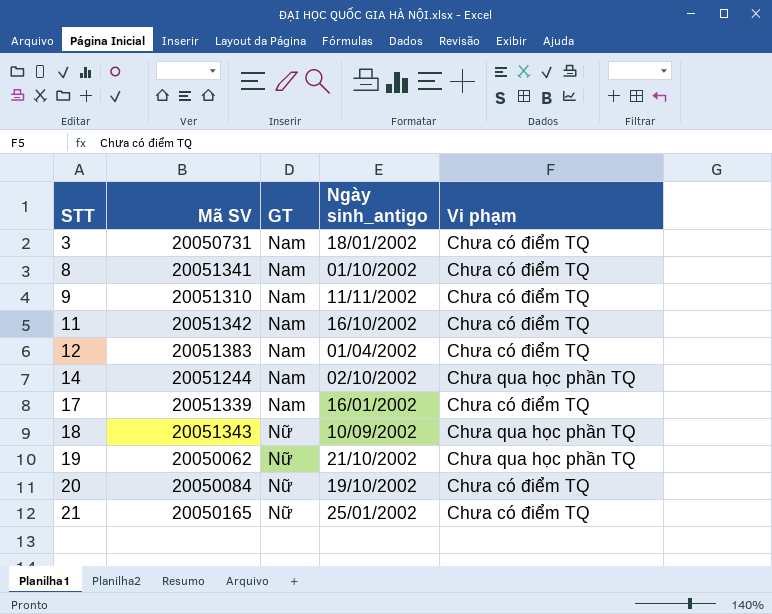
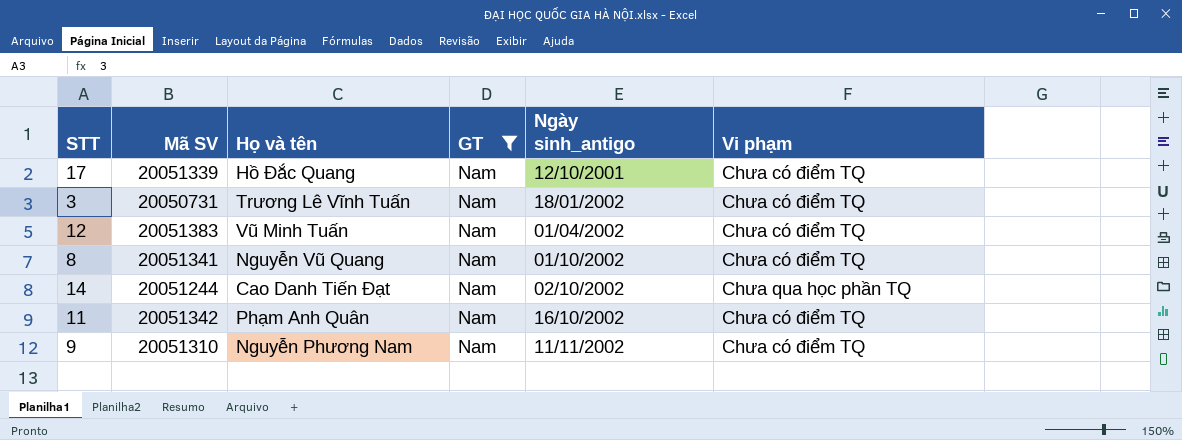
filter: none -> GT = Nam
row order: STT ascending -> Ngày sinh_antigo ascending
column Họ và tên | position: none -> 3
17 | Ngày sinh_antigo: 16/01/2002 -> 12/10/2001

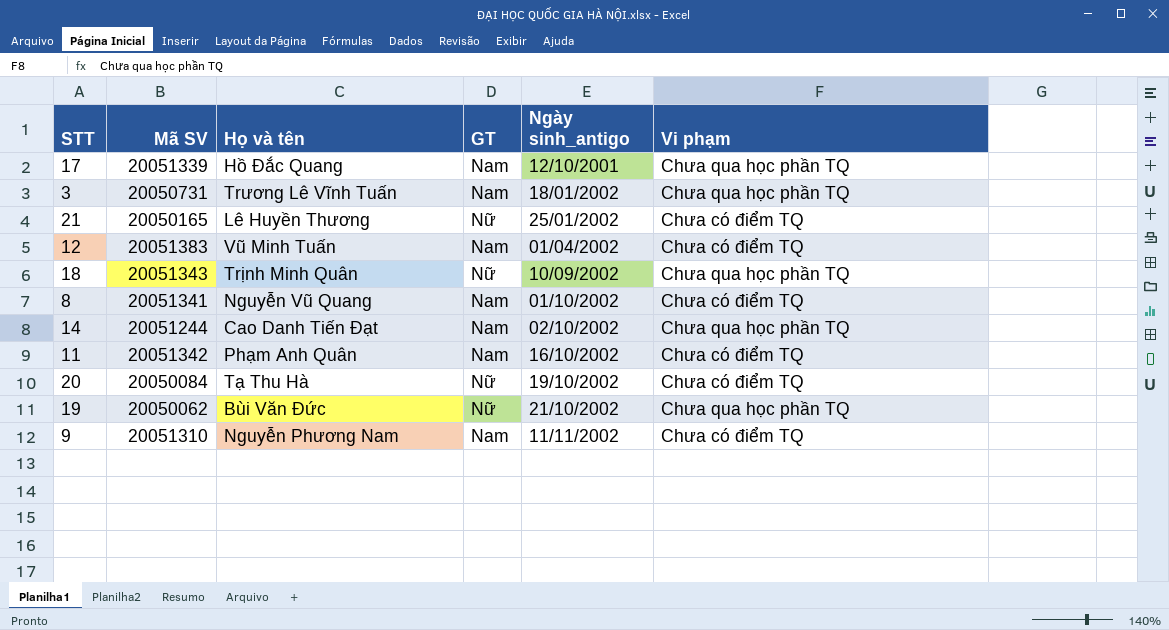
filter: GT = Nam -> none
17 | Vi phạm: Chưa có điểm TQ -> Chưa qua học phần TQ
3 | Vi phạm: Chưa có điểm TQ -> Chưa qua học phần TQ

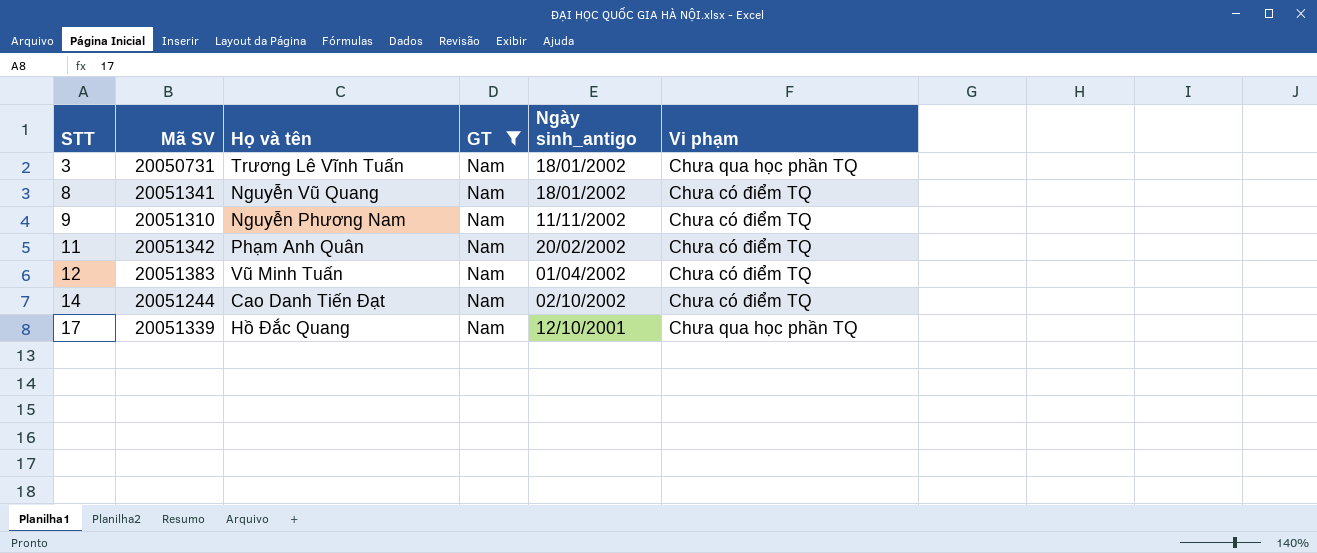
filter: none -> GT = Nam
row order: Ngày sinh_antigo ascending -> STT ascending
8 | Ngày sinh_antigo: 01/10/2002 -> 18/01/2002
11 | Ngày sinh_antigo: 16/10/2002 -> 20/02/2002
14 | Vi phạm: Chưa qua học phần TQ -> Chưa có điểm TQ

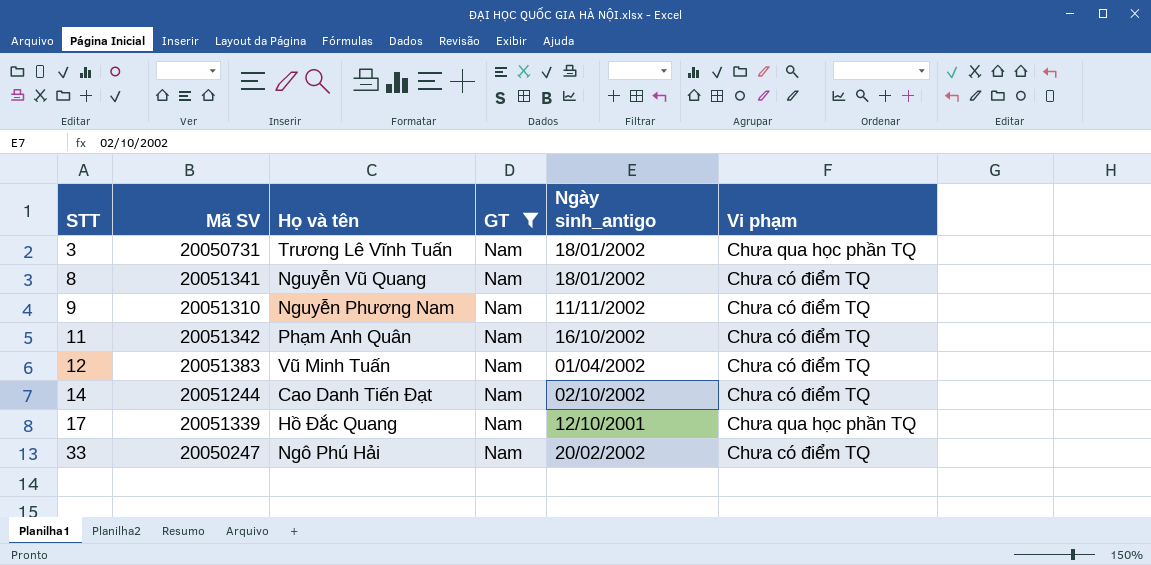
11 | Ngày sinh_antigo: 20/02/2002 -> 16/10/2002
row 33: none -> 20050247 | Ngô Phú Hải | Nam | 20/02/2002 | Chưa có điểm TQ

